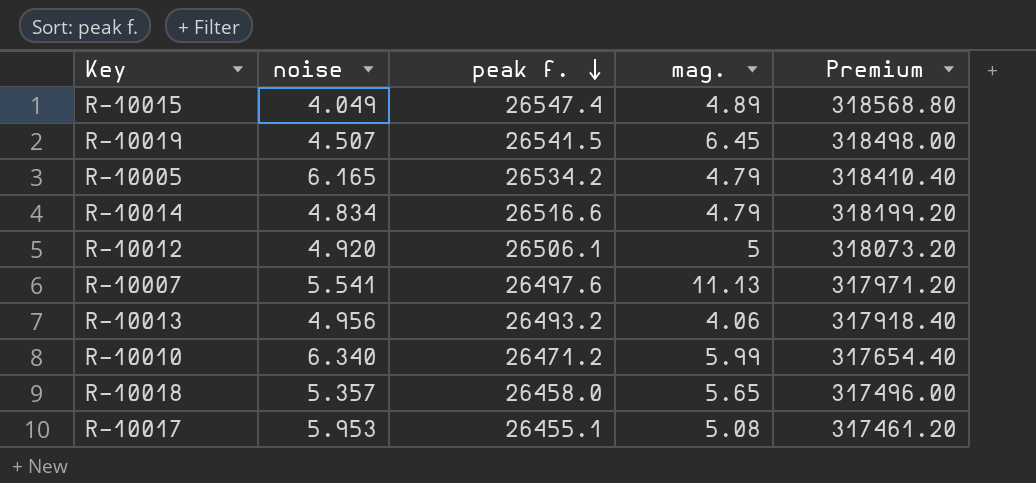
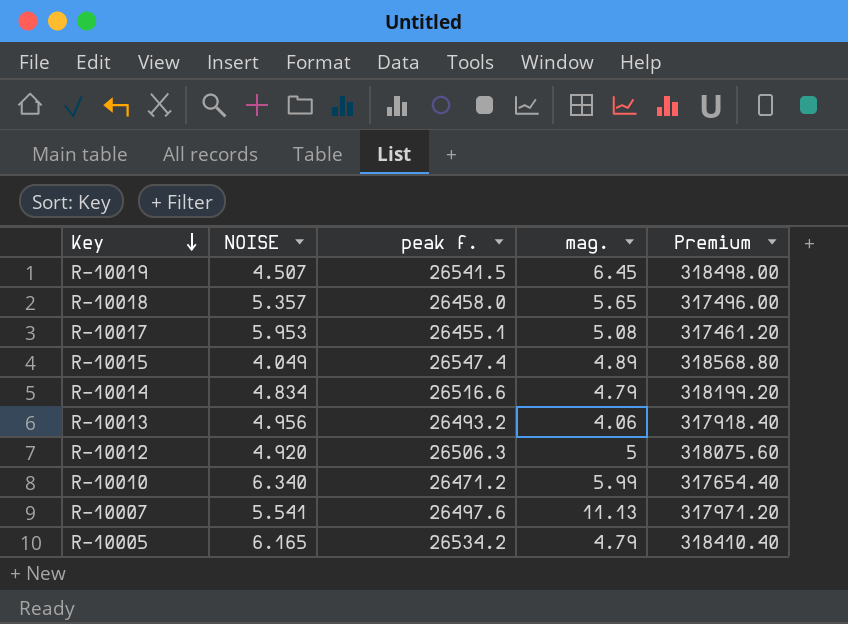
row order: peak f. descending -> Key descending
column name: noise -> NOISE
R-10012 | peak f.: 26506.1 -> 26506.3
R-10012 | Premium: 318073.20 -> 318075.60

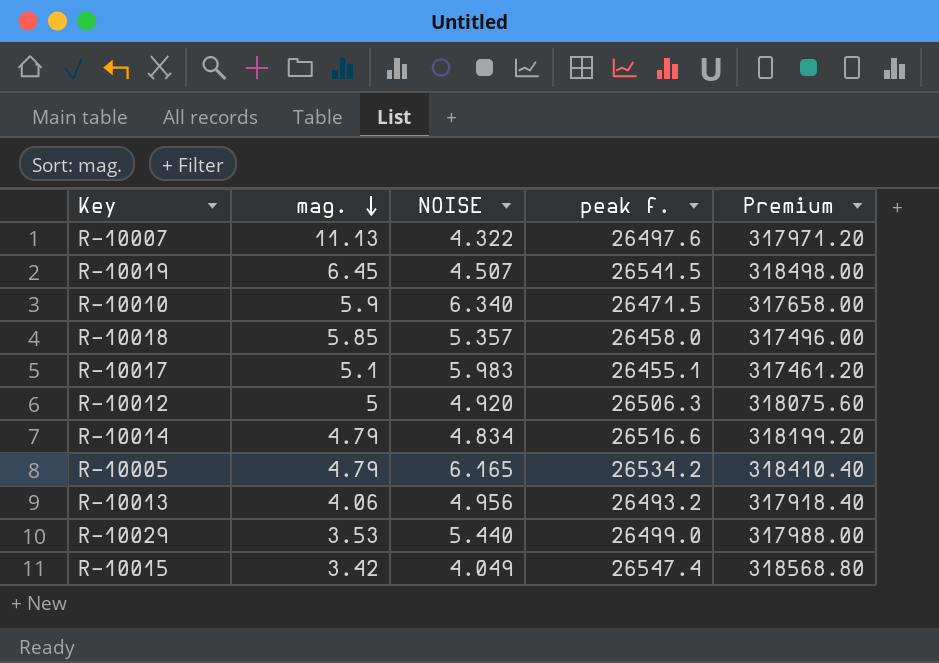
row order: Key descending -> mag. descending
column mag. | position: 4 -> 2
R-10007 | NOISE: 5.541 -> 4.322
R-10010 | mag.: 5.99 -> 5.9
R-10010 | peak f.: 26471.2 -> 26471.5
R-10010 | Premium: 317654.40 -> 317658.00
R-10018 | mag.: 5.65 -> 5.85
R-10017 | mag.: 5.08 -> 5.1
R-10017 | NOISE: 5.953 -> 5.983
row R-10029: none -> 3.53 | 5.440 | 26499.0 | 317988.00
R-10015 | mag.: 4.89 -> 3.42

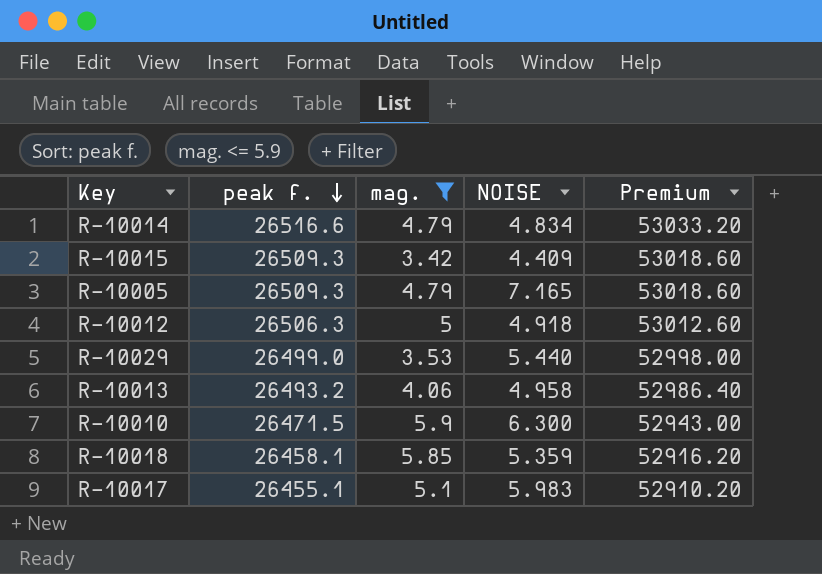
filter: none -> mag. <= 5.9
row order: mag. descending -> peak f. descending
column peak f. | position: 4 -> 2
column Premium | formula: [peak f.] * 12 -> [peak f.] * 2
R-10015 | peak f.: 26547.4 -> 26509.3
R-10015 | NOISE: 4.049 -> 4.409
R-10005 | peak f.: 26534.2 -> 26509.3
R-10005 | NOISE: 6.165 -> 7.165
R-10012 | NOISE: 4.920 -> 4.918
R-10013 | NOISE: 4.956 -> 4.958
R-10010 | NOISE: 6.340 -> 6.300
R-10018 | peak f.: 26458.0 -> 26458.1
R-10018 | NOISE: 5.357 -> 5.359

